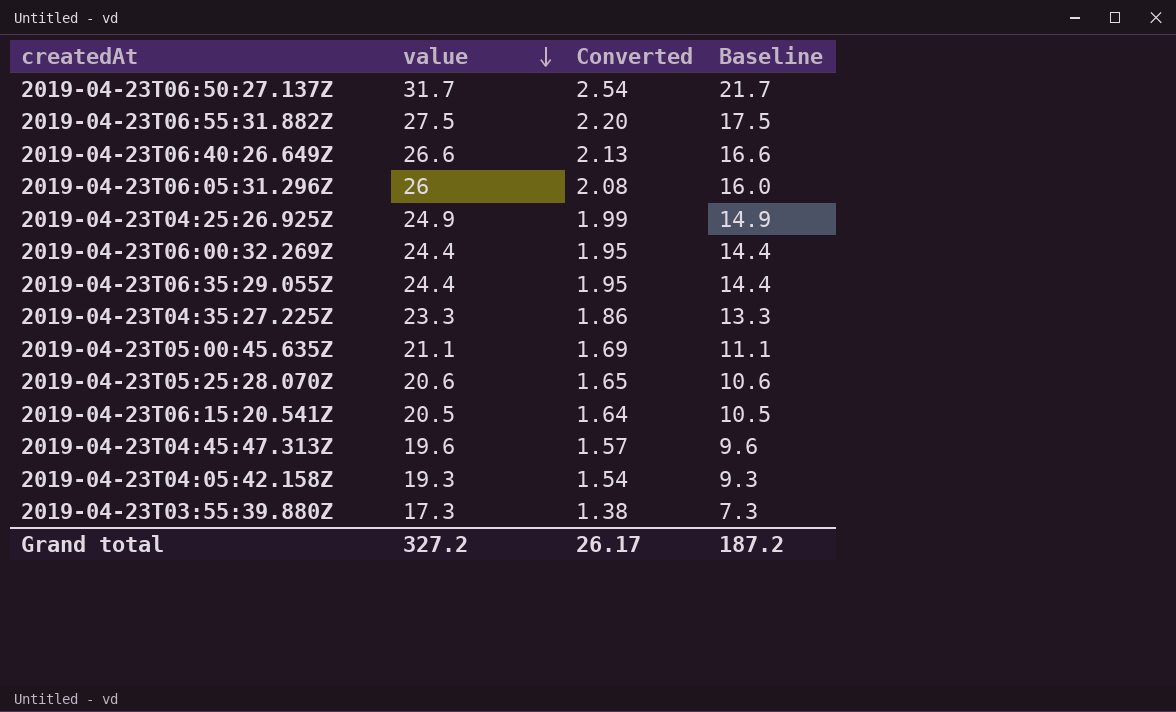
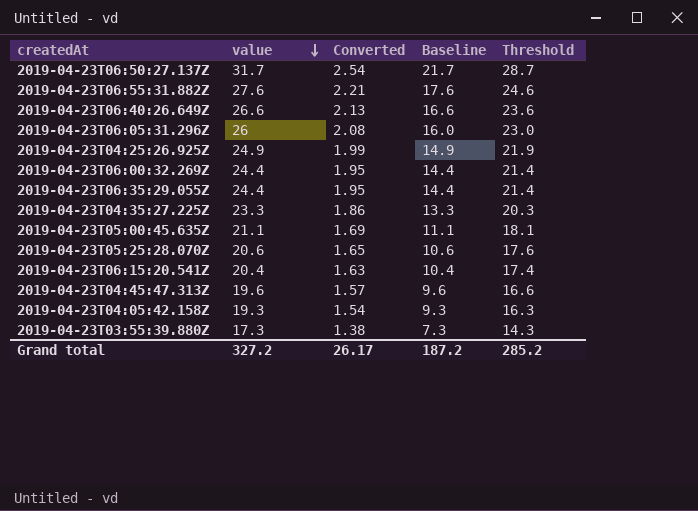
column Threshold | formula: none -> [value] - 3
2019-04-23T06:55:31.882Z | value: 27.5 -> 27.6
2019-04-23T06:55:31.882Z | Converted: 2.20 -> 2.21
2019-04-23T06:55:31.882Z | Baseline: 17.5 -> 17.6
2019-04-23T06:15:20.541Z | value: 20.5 -> 20.4
2019-04-23T06:15:20.541Z | Converted: 1.64 -> 1.63
2019-04-23T06:15:20.541Z | Baseline: 10.5 -> 10.4

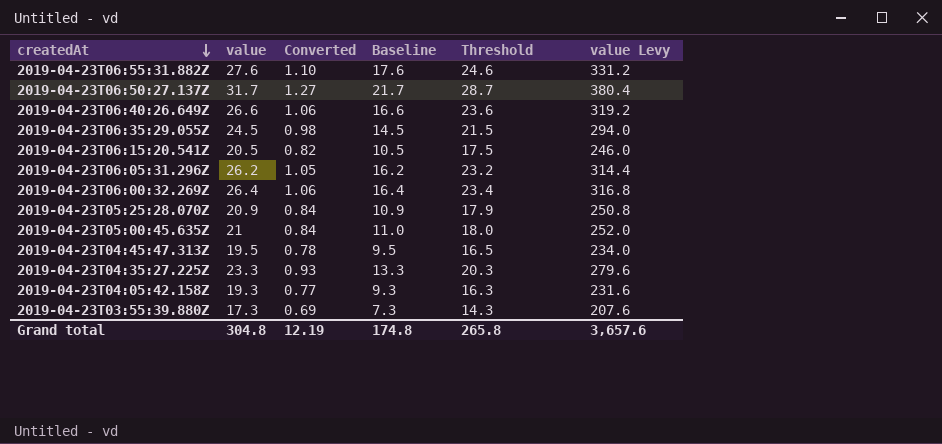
row order: value descending -> createdAt descending
column Converted | formula: [value] * 0.08 -> [value] * 0.04
column value Levy | formula: none -> [value] * 12
row 2019-04-23T04:25:26.925Z: 24.9 | 1.99 | 14.9 | 21.9 -> none
2019-04-23T06:35:29.055Z | value: 24.4 -> 24.5
2019-04-23T06:35:29.055Z | Baseline: 14.4 -> 14.5
2019-04-23T06:35:29.055Z | Threshold: 21.4 -> 21.5
2019-04-23T06:15:20.541Z | value: 20.4 -> 20.5
2019-04-23T06:15:20.541Z | Baseline: 10.4 -> 10.5
2019-04-23T06:15:20.541Z | Threshold: 17.4 -> 17.5
2019-04-23T06:05:31.296Z | value: 26 -> 26.2
2019-04-23T06:05:31.296Z | Baseline: 16.0 -> 16.2
2019-04-23T06:05:31.296Z | Threshold: 23.0 -> 23.2
2019-04-23T06:00:32.269Z | value: 24.4 -> 26.4
2019-04-23T06:00:32.269Z | Baseline: 14.4 -> 16.4
2019-04-23T06:00:32.269Z | Threshold: 21.4 -> 23.4
2019-04-23T05:25:28.070Z | value: 20.6 -> 20.9
2019-04-23T05:25:28.070Z | Baseline: 10.6 -> 10.9
2019-04-23T05:25:28.070Z | Threshold: 17.6 -> 17.9
2019-04-23T05:00:45.635Z | value: 21.1 -> 21
2019-04-23T05:00:45.635Z | Baseline: 11.1 -> 11.0
2019-04-23T05:00:45.635Z | Threshold: 18.1 -> 18.0
2019-04-23T04:45:47.313Z | value: 19.6 -> 19.5
2019-04-23T04:45:47.313Z | Baseline: 9.6 -> 9.5
2019-04-23T04:45:47.313Z | Threshold: 16.6 -> 16.5
Grand total | value: 327.2 -> 304.8
Grand total | Converted: 26.17 -> 12.19
Grand total | Baseline: 187.2 -> 174.8
Grand total | Threshold: 285.2 -> 265.8

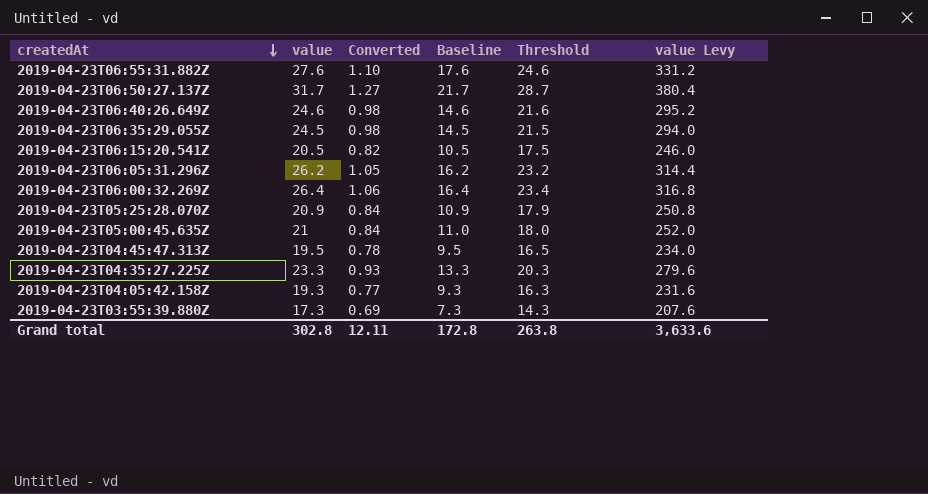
2019-04-23T06:40:26.649Z | value: 26.6 -> 24.6
2019-04-23T06:40:26.649Z | Converted: 1.06 -> 0.98
2019-04-23T06:40:26.649Z | Baseline: 16.6 -> 14.6
2019-04-23T06:40:26.649Z | Threshold: 23.6 -> 21.6
2019-04-23T06:40:26.649Z | value Levy: 319.2 -> 295.2
Grand total | value: 304.8 -> 302.8
Grand total | Converted: 12.19 -> 12.11
Grand total | Baseline: 174.8 -> 172.8
Grand total | Threshold: 265.8 -> 263.8
Grand total | value Levy: 3,657.6 -> 3,633.6

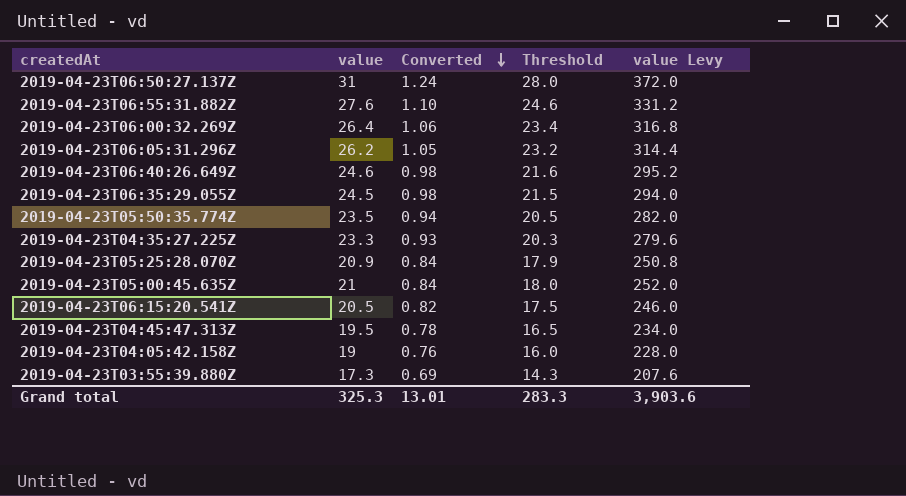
row order: createdAt descending -> Converted descending
column Baseline | formula: [value] - 10 -> none
2019-04-23T06:50:27.137Z | value: 31.7 -> 31
2019-04-23T06:50:27.137Z | Converted: 1.27 -> 1.24
2019-04-23T06:50:27.137Z | Threshold: 28.7 -> 28.0
2019-04-23T06:50:27.137Z | value Levy: 380.4 -> 372.0
row 2019-04-23T05:50:35.774Z: none -> 23.5 | 0.94 | 20.5 | 282.0
2019-04-23T04:05:42.158Z | value: 19.3 -> 19
2019-04-23T04:05:42.158Z | Converted: 0.77 -> 0.76
2019-04-23T04:05:42.158Z | Threshold: 16.3 -> 16.0
2019-04-23T04:05:42.158Z | value Levy: 231.6 -> 228.0
Grand total | value: 302.8 -> 325.3
Grand total | Converted: 12.11 -> 13.01
Grand total | Threshold: 263.8 -> 283.3
Grand total | value Levy: 3,633.6 -> 3,903.6

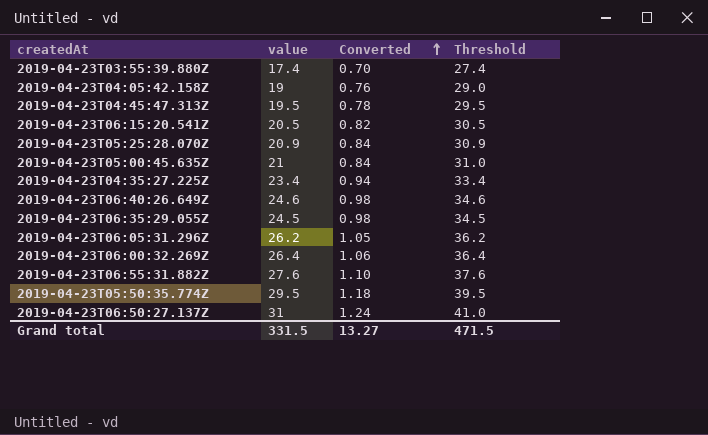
row order: Converted descending -> Converted ascending
column value Levy | formula: [value] * 12 -> none
column Threshold | formula: [value] - 3 -> [value] + 10
2019-04-23T03:55:39.880Z | value: 17.3 -> 17.4
2019-04-23T03:55:39.880Z | Converted: 0.69 -> 0.70
2019-04-23T04:35:27.225Z | value: 23.3 -> 23.4
2019-04-23T04:35:27.225Z | Converted: 0.93 -> 0.94
2019-04-23T05:50:35.774Z | value: 23.5 -> 29.5
2019-04-23T05:50:35.774Z | Converted: 0.94 -> 1.18
Grand total | value: 325.3 -> 331.5
Grand total | Converted: 13.01 -> 13.27
Grand total | Threshold: 283.3 -> 471.5

